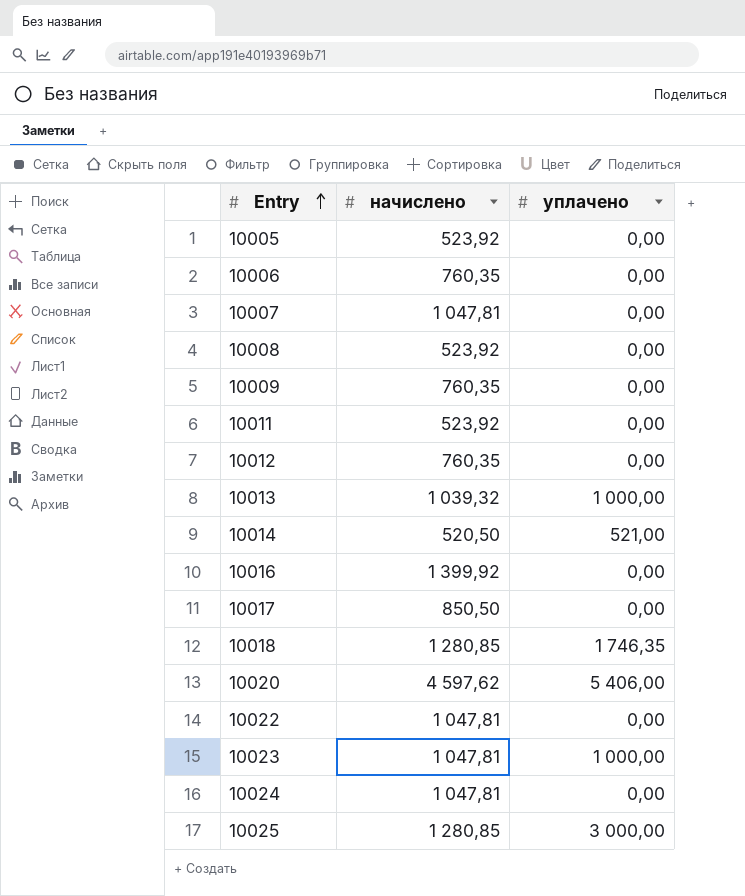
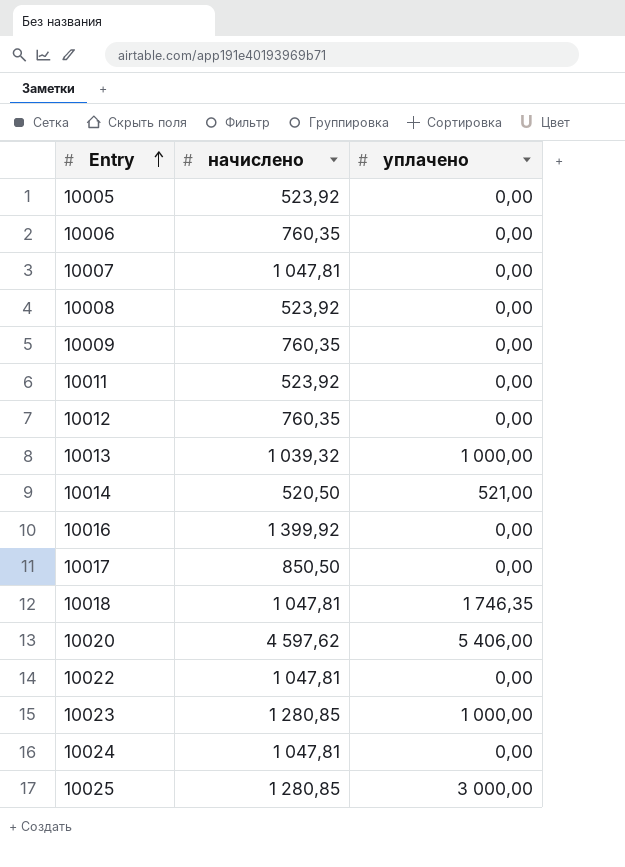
10018 | начислено: 1 280,85 -> 1 047,81
10023 | начислено: 1 047,81 -> 1 280,85

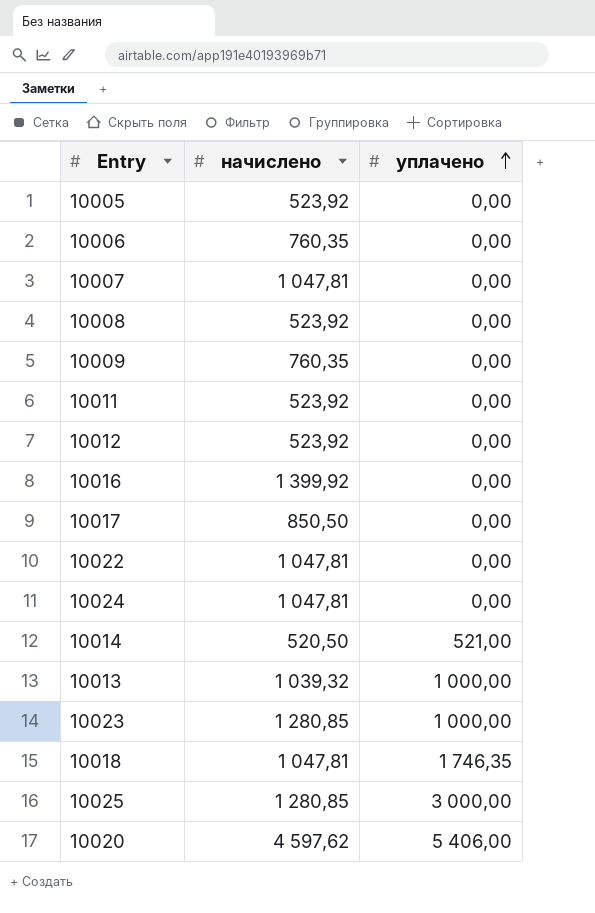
row order: Entry ascending -> уплачено ascending
10012 | начислено: 760,35 -> 523,92

